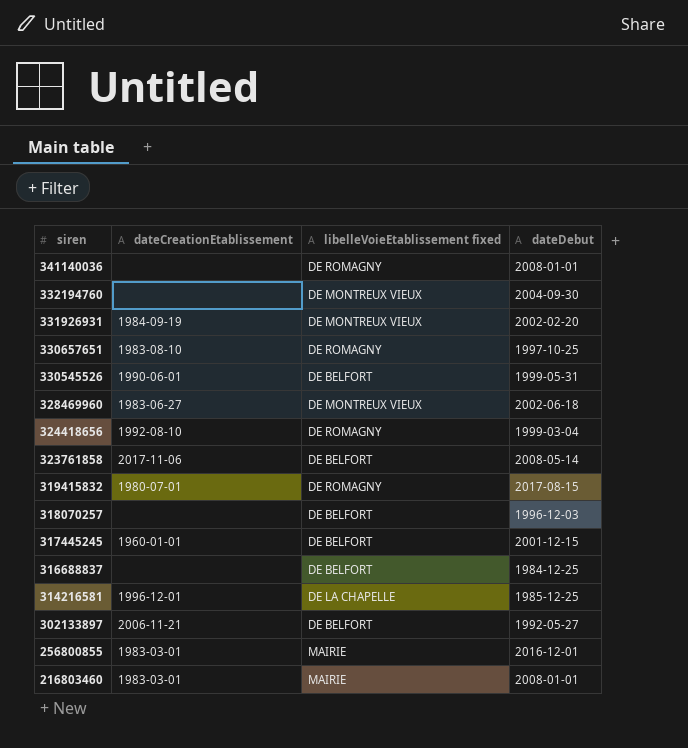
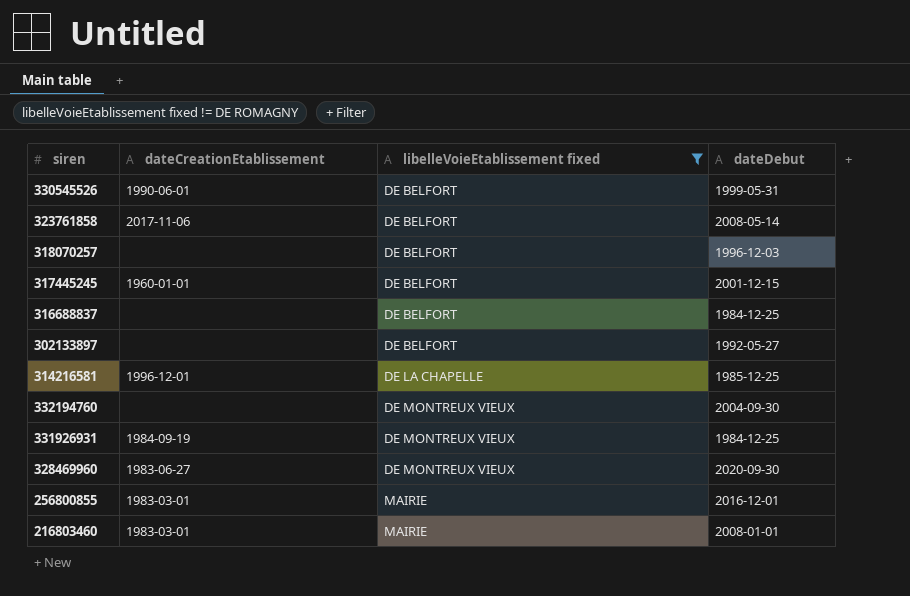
filter: none -> libelleVoieEtablissement fixed != DE ROMAGNY
row order: siren descending -> libelleVoieEtablissement fixed ascending
302133897 | dateCreationEtablissement: 2006-11-21 -> none
331926931 | dateDebut: 2002-02-20 -> 1984-12-25
328469960 | dateDebut: 2002-06-18 -> 2020-09-30

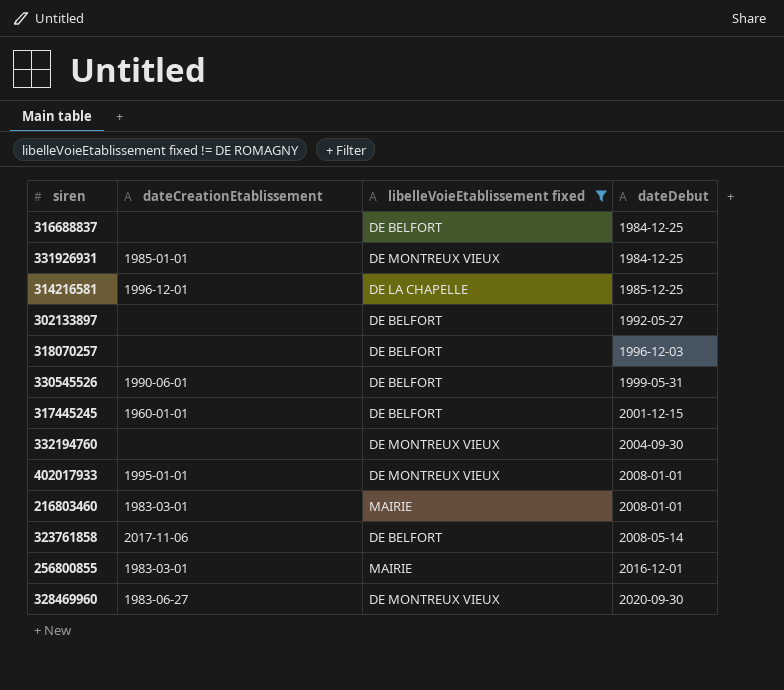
row order: libelleVoieEtablissement fixed ascending -> dateDebut ascending
331926931 | dateCreationEtablissement: 1984-09-19 -> 1985-01-01
row 402017933: none -> 1995-01-01 | DE MONTREUX VIEUX | 2008-01-01

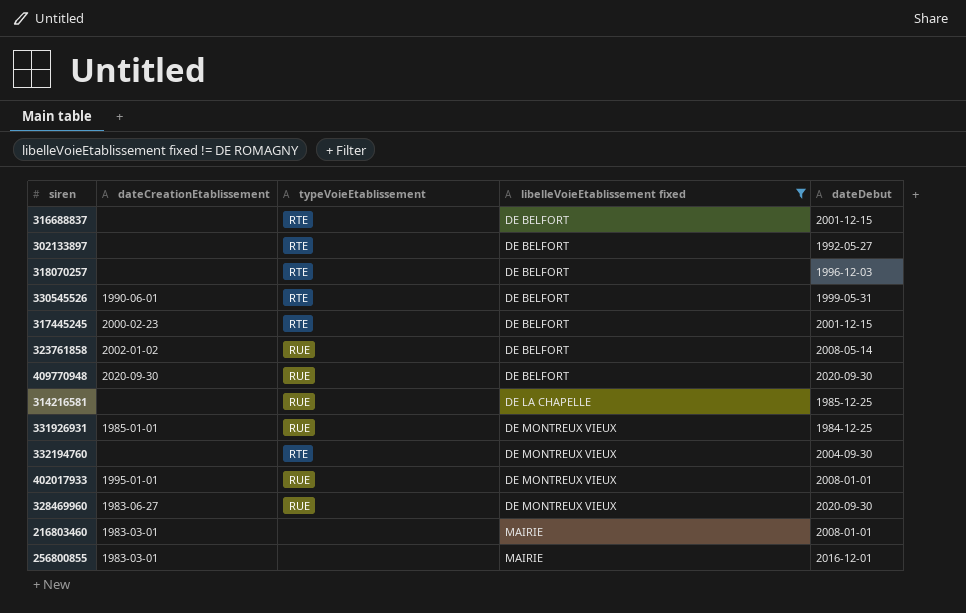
row order: dateDebut ascending -> libelleVoieEtablissement fixed ascending
column typeVoieEtablissement | position: none -> 3
316688837 | dateDebut: 1984-12-25 -> 2001-12-15
317445245 | dateCreationEtablissement: 1960-01-01 -> 2000-02-23
323761858 | dateCreationEtablissement: 2017-11-06 -> 2002-01-02
row 409770948: none -> 2020-09-30 | RUE | DE BELFORT | 2020-09-30
314216581 | dateCreationEtablissement: 1996-12-01 -> none

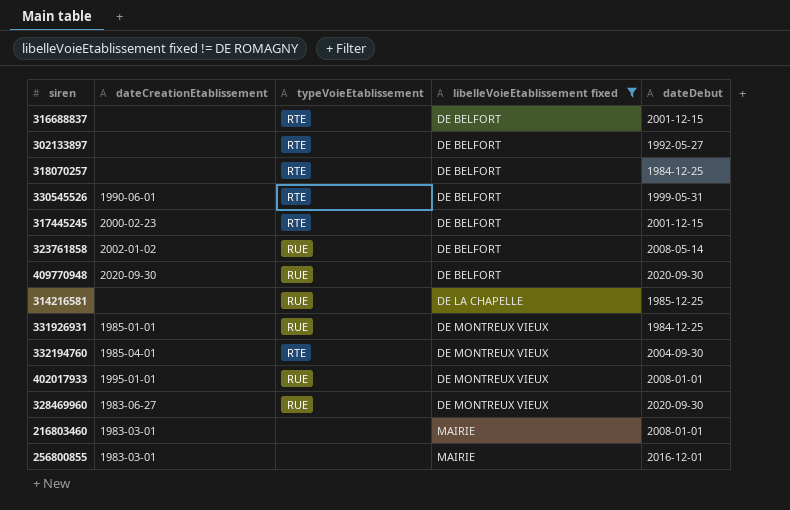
318070257 | dateDebut: 1996-12-03 -> 1984-12-25
332194760 | dateCreationEtablissement: none -> 1985-04-01

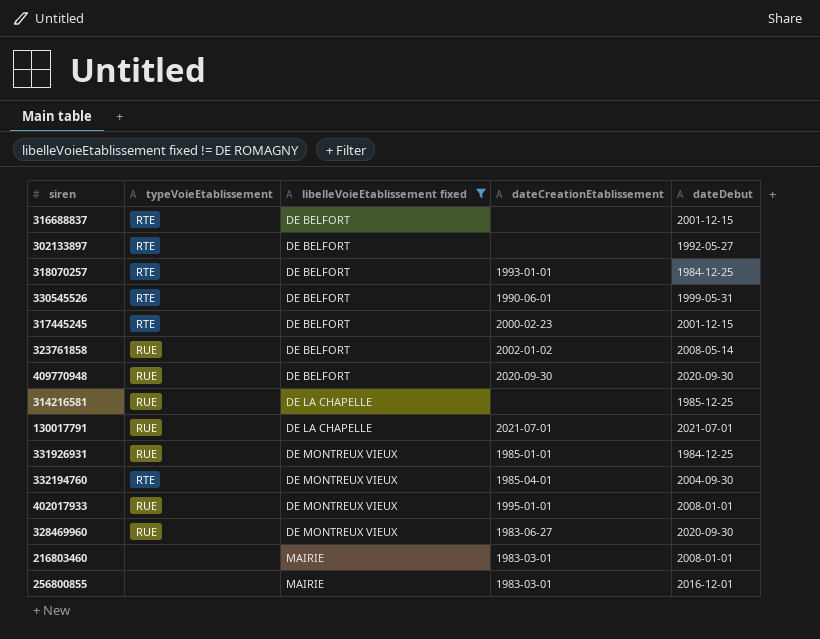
column dateCreationEtablissement | position: 2 -> 4
318070257 | dateCreationEtablissement: none -> 1993-01-01
row 130017791: none -> RUE | DE LA CHAPELLE | 2021-07-01 | 2021-07-01

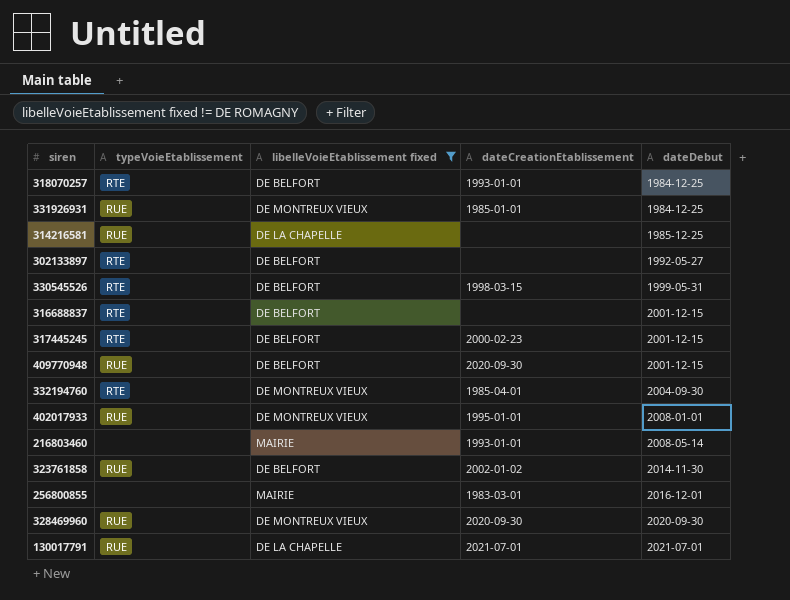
row order: libelleVoieEtablissement fixed ascending -> dateDebut ascending
330545526 | dateCreationEtablissement: 1990-06-01 -> 1998-03-15
409770948 | dateDebut: 2020-09-30 -> 2001-12-15
216803460 | dateCreationEtablissement: 1983-03-01 -> 1993-01-01
216803460 | dateDebut: 2008-01-01 -> 2008-05-14
323761858 | dateDebut: 2008-05-14 -> 2014-11-30
328469960 | dateCreationEtablissement: 1983-06-27 -> 2020-09-30

